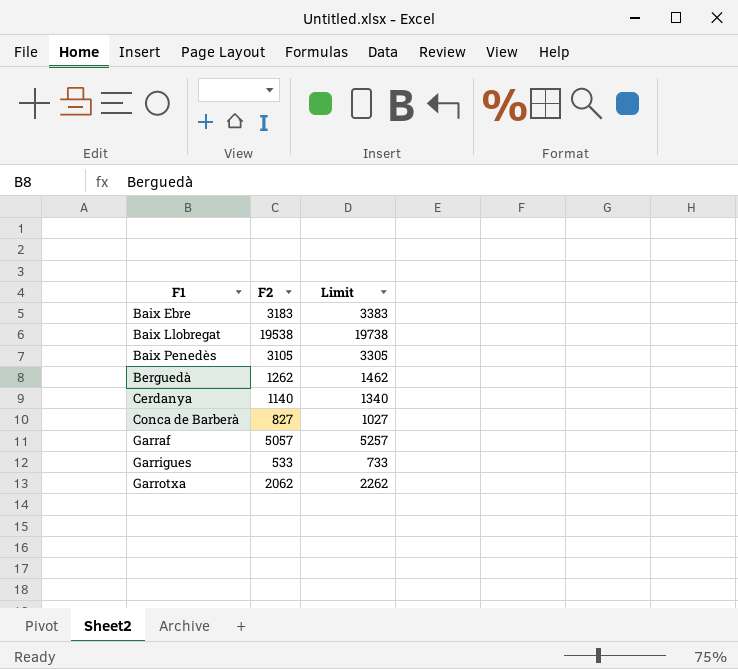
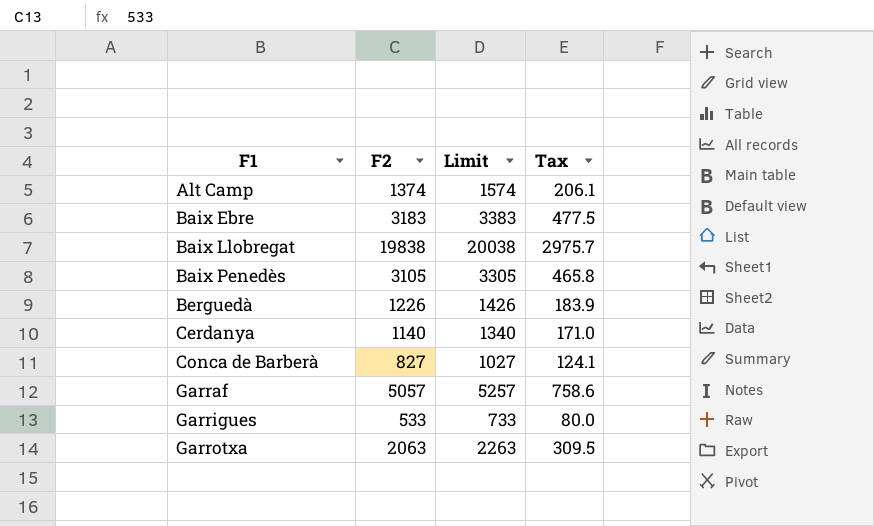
column Tax | formula: none -> [F2] * 0.15
row Alt Camp: none -> 1374 | 1574 | 206.1
Baix Llobregat | F2: 19538 -> 19838
Baix Llobregat | Limit: 19738 -> 20038
Berguedà | F2: 1262 -> 1226
Berguedà | Limit: 1462 -> 1426
Garrotxa | F2: 2062 -> 2063
Garrotxa | Limit: 2262 -> 2263

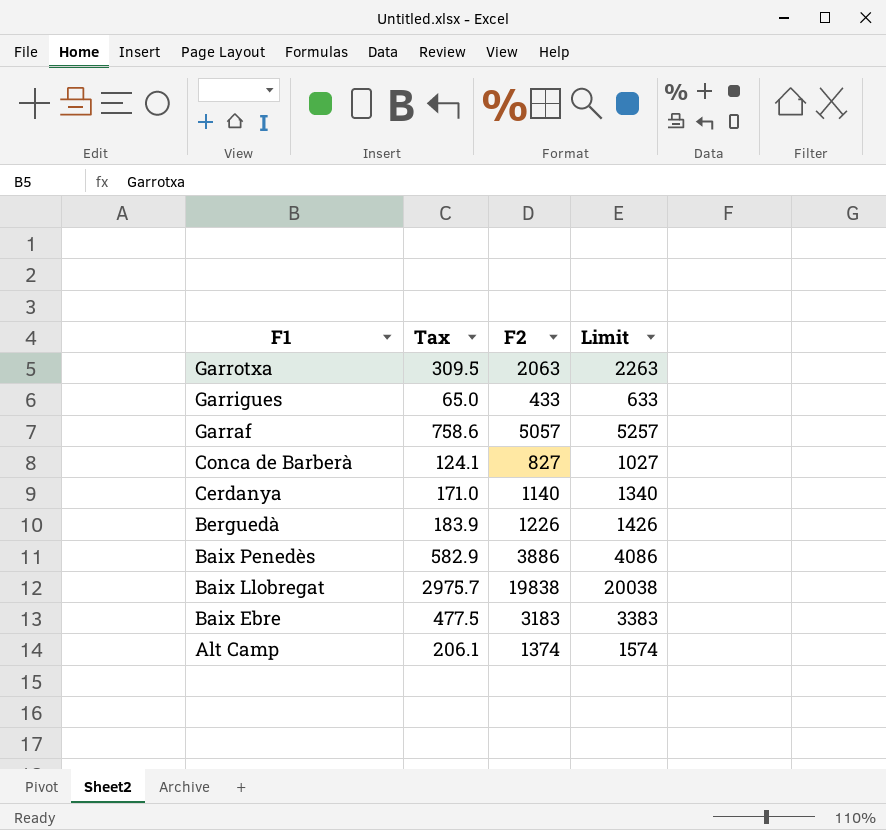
row order: F1 ascending -> F1 descending
column Tax | position: 4 -> 2
Garrigues | Tax: 80.0 -> 65.0
Garrigues | F2: 533 -> 433
Garrigues | Limit: 733 -> 633
Baix Penedès | Tax: 465.8 -> 582.9
Baix Penedès | F2: 3105 -> 3886
Baix Penedès | Limit: 3305 -> 4086

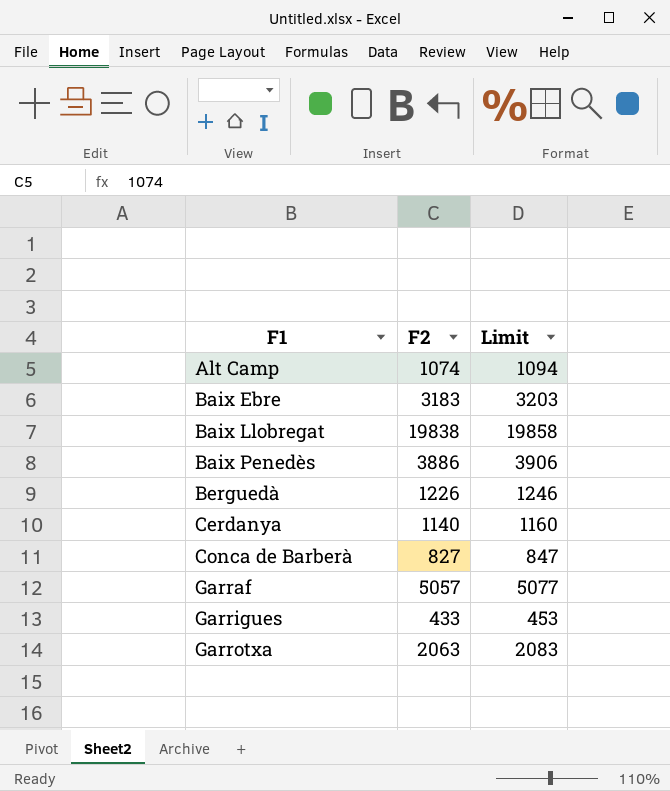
row order: F1 descending -> F1 ascending
column Tax | formula: [F2] * 0.15 -> none
column Limit | formula: [F2] + 200 -> [F2] + 20
Alt Camp | F2: 1374 -> 1074

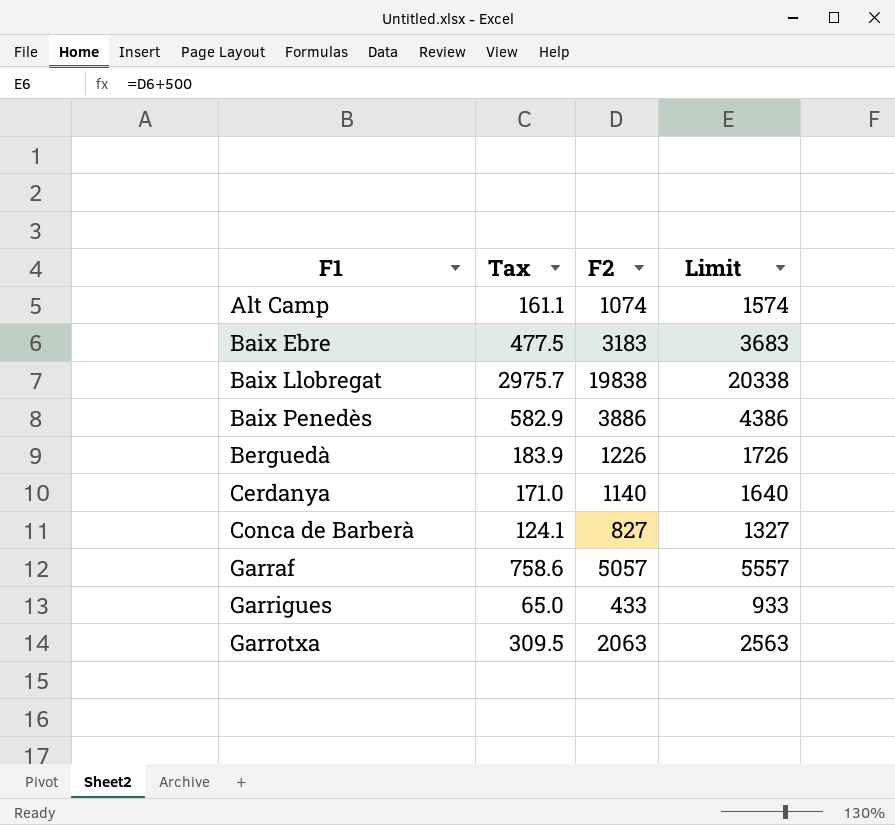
column Tax | formula: none -> [F2] * 0.15
column Limit | formula: [F2] + 20 -> [F2] + 500

